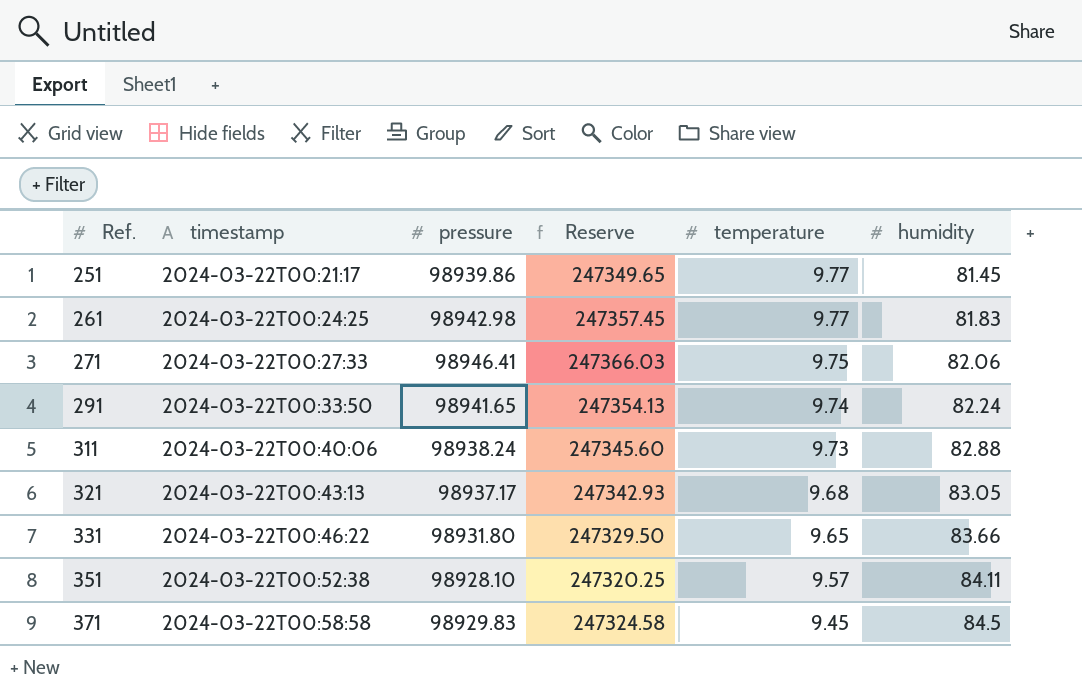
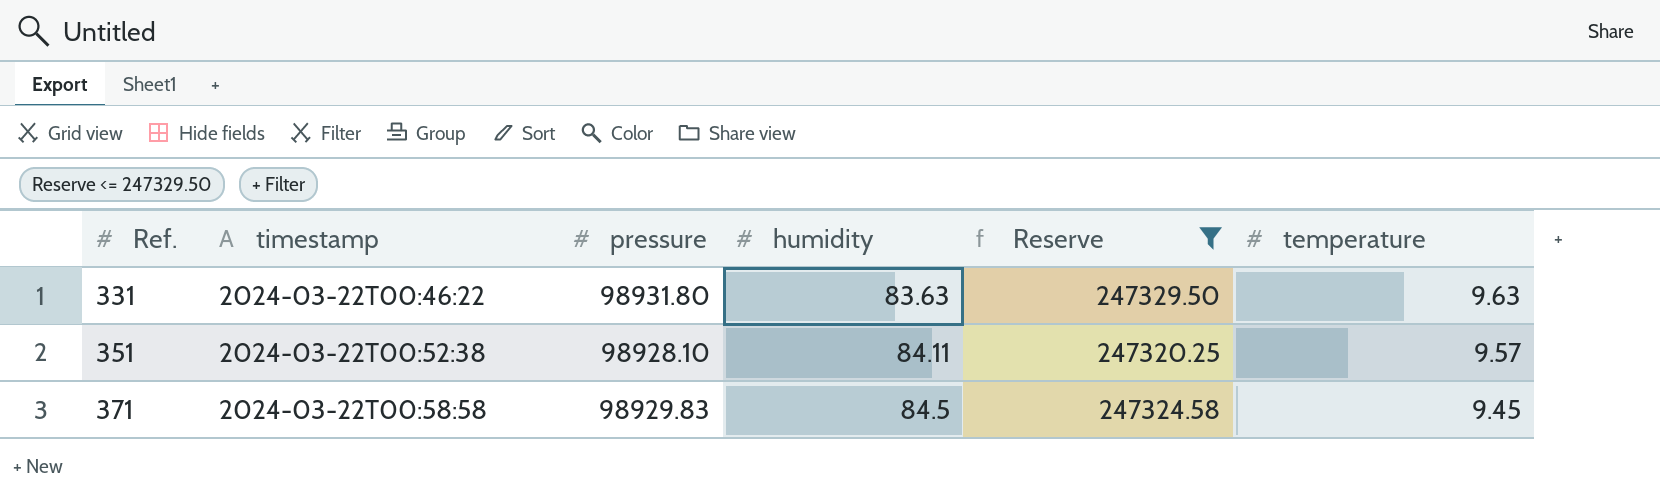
filter: none -> Reserve <= 247329.50
column humidity | position: 6 -> 4
331 | humidity: 83.66 -> 83.63
331 | temperature: 9.65 -> 9.63

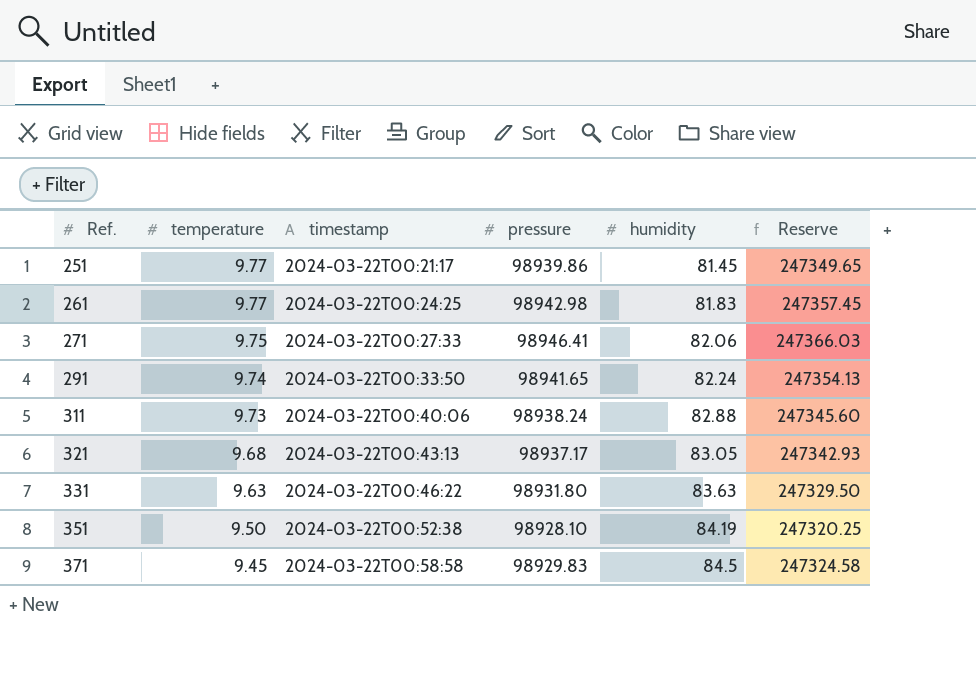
filter: Reserve <= 247329.50 -> none
column temperature | position: 6 -> 2
351 | temperature: 9.57 -> 9.50
351 | humidity: 84.11 -> 84.19

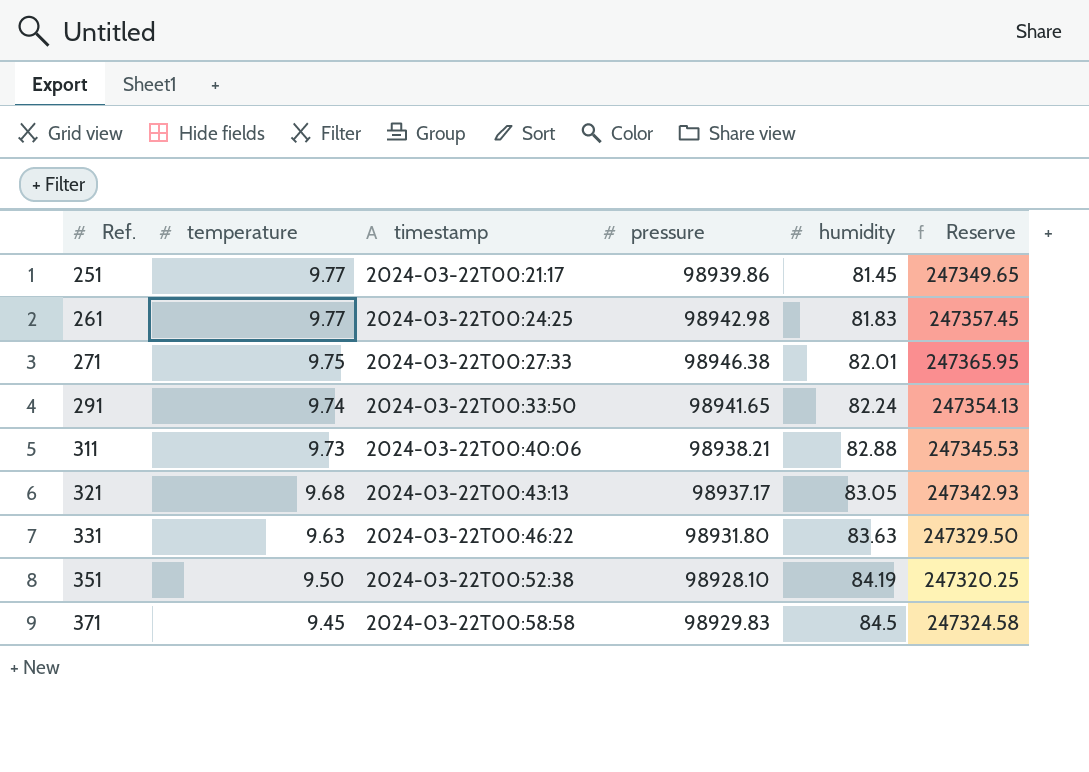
271 | pressure: 98946.41 -> 98946.38
271 | humidity: 82.06 -> 82.01
271 | Reserve: 247366.03 -> 247365.95
311 | pressure: 98938.24 -> 98938.21
311 | Reserve: 247345.60 -> 247345.53

